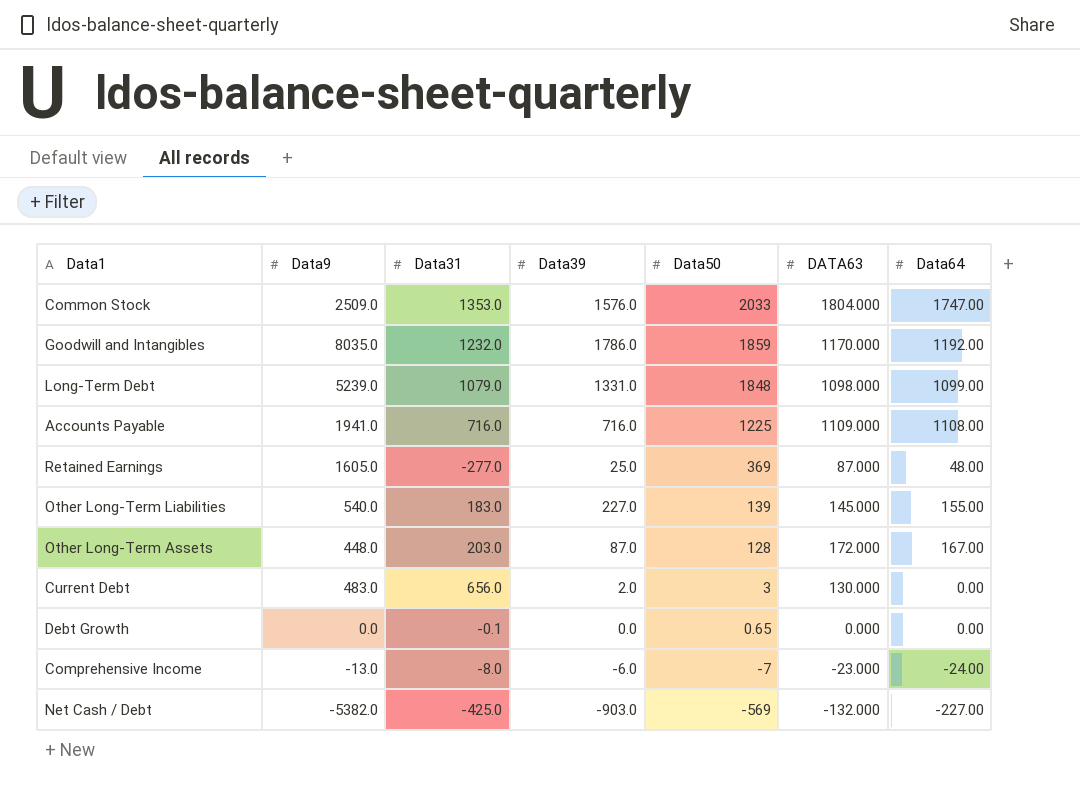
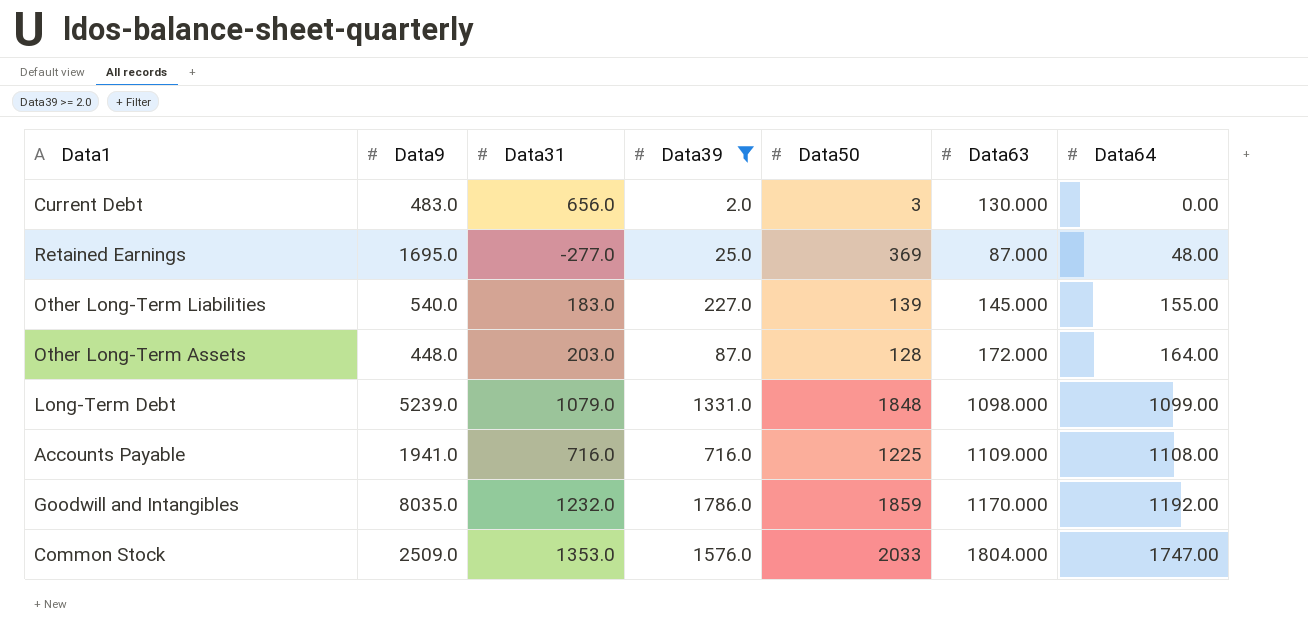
filter: none -> Data39 >= 2.0
row order: Data50 descending -> Data64 ascending
column name: DATA63 -> Data63
Retained Earnings | Data9: 1605.0 -> 1695.0
Other Long-Term Assets | Data64: 167.00 -> 164.00

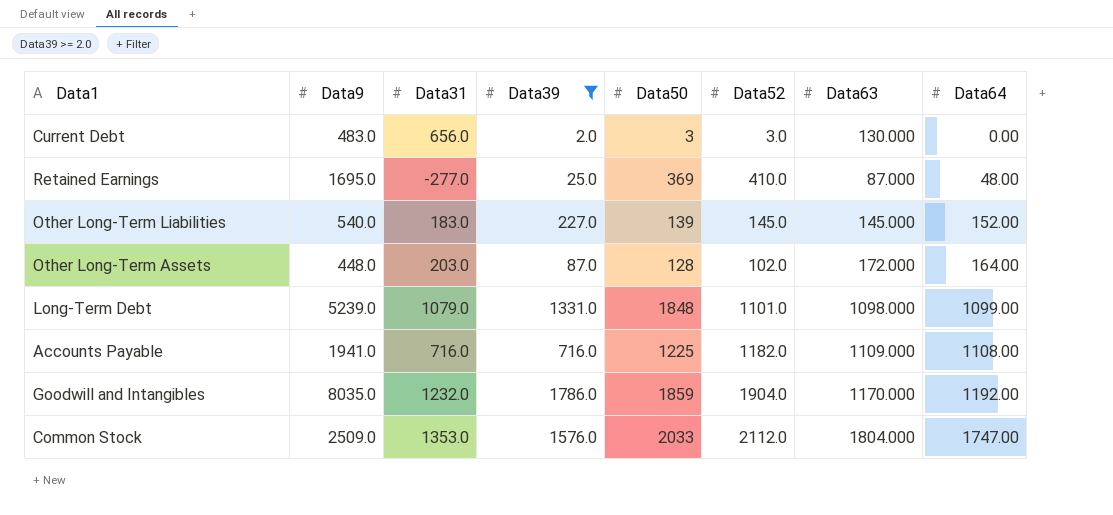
column Data52 | position: none -> 6
Other Long-Term Liabilities | Data64: 155.00 -> 152.00

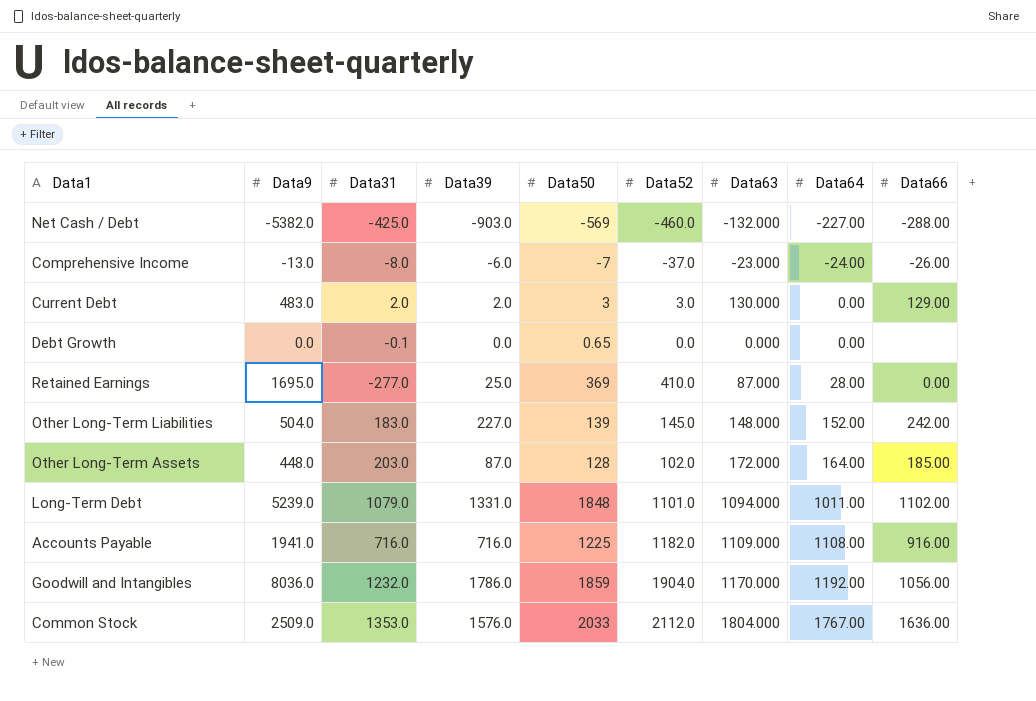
filter: Data39 >= 2.0 -> none
column Data66 | position: none -> 9
Current Debt | Data31: 656.0 -> 2.0
Retained Earnings | Data64: 48.00 -> 28.00
Other Long-Term Liabilities | Data9: 540.0 -> 504.0
Other Long-Term Liabilities | Data63: 145.000 -> 148.000
Long-Term Debt | Data63: 1098.000 -> 1094.000
Long-Term Debt | Data64: 1099.00 -> 1011.00
Goodwill and Intangibles | Data9: 8035.0 -> 8036.0
Common Stock | Data64: 1747.00 -> 1767.00

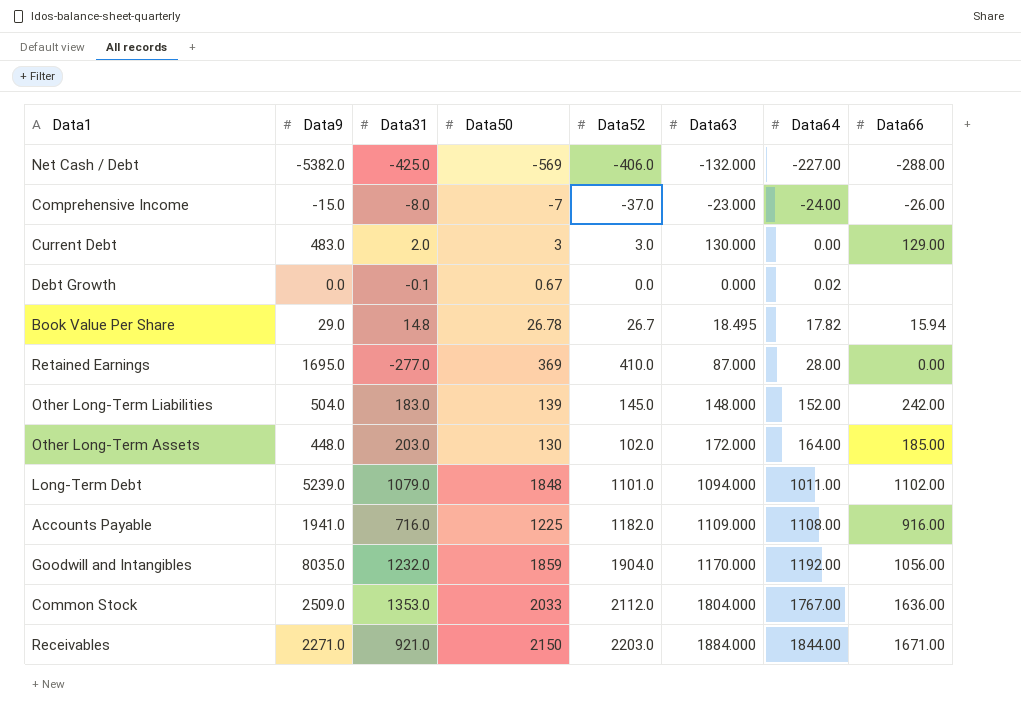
column Data39 | position: 4 -> none
Net Cash / Debt | Data52: -460.0 -> -406.0
Comprehensive Income | Data9: -13.0 -> -15.0
Debt Growth | Data50: 0.65 -> 0.67
Debt Growth | Data64: 0.00 -> 0.02
row Book Value Per Share: none -> 29.0 | 14.8 | 26.78 | 26.7 | 18.495 | 17.82 | 15.94
Other Long-Term Assets | Data50: 128 -> 130
Goodwill and Intangibles | Data9: 8036.0 -> 8035.0
row Receivables: none -> 2271.0 | 921.0 | 2150 | 2203.0 | 1884.000 | 1844.00 | 1671.00

